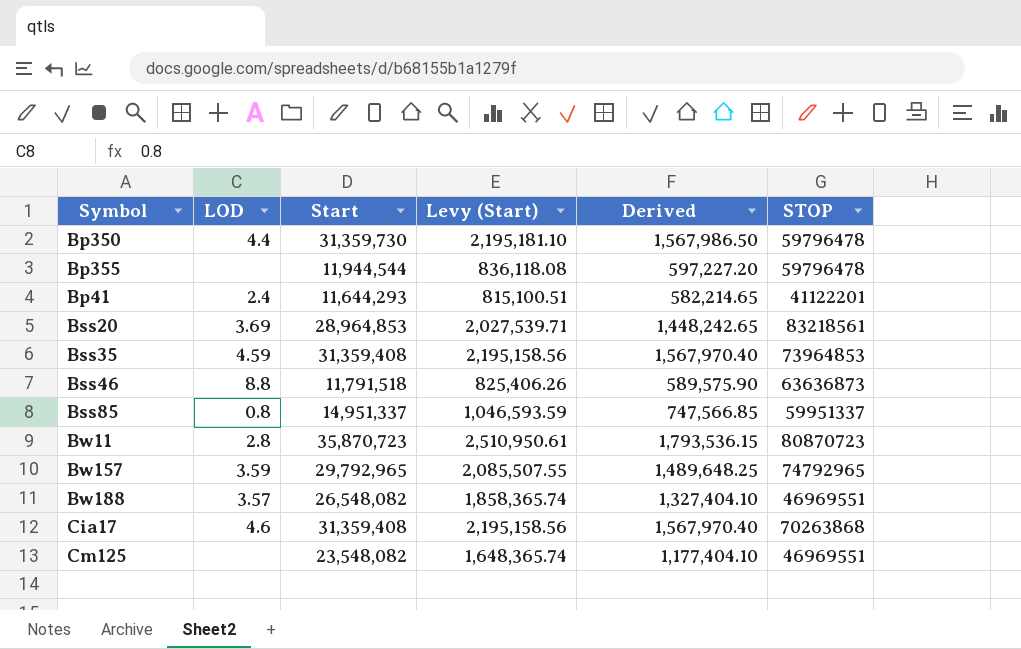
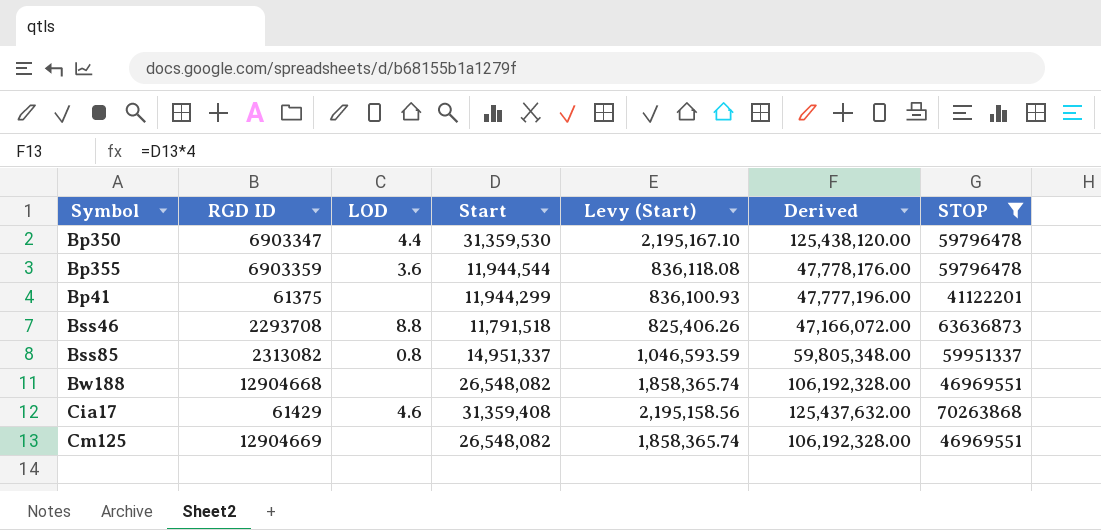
filter: none -> STOP <= 70263868
column RGD ID | position: none -> 2
column Derived | formula: [Start] * 0.05 -> [Start] * 4
Bp350 | Start: 31,359,730 -> 31,359,530
Bp350 | Levy (Start): 2,195,181.10 -> 2,195,167.10
Bp355 | LOD: none -> 3.6
Bp41 | LOD: 2.4 -> none
Bp41 | Start: 11,644,293 -> 11,944,299
Bp41 | Levy (Start): 815,100.51 -> 836,100.93
Bw188 | LOD: 3.57 -> none
Cm125 | Start: 23,548,082 -> 26,548,082
Cm125 | Levy (Start): 1,648,365.74 -> 1,858,365.74

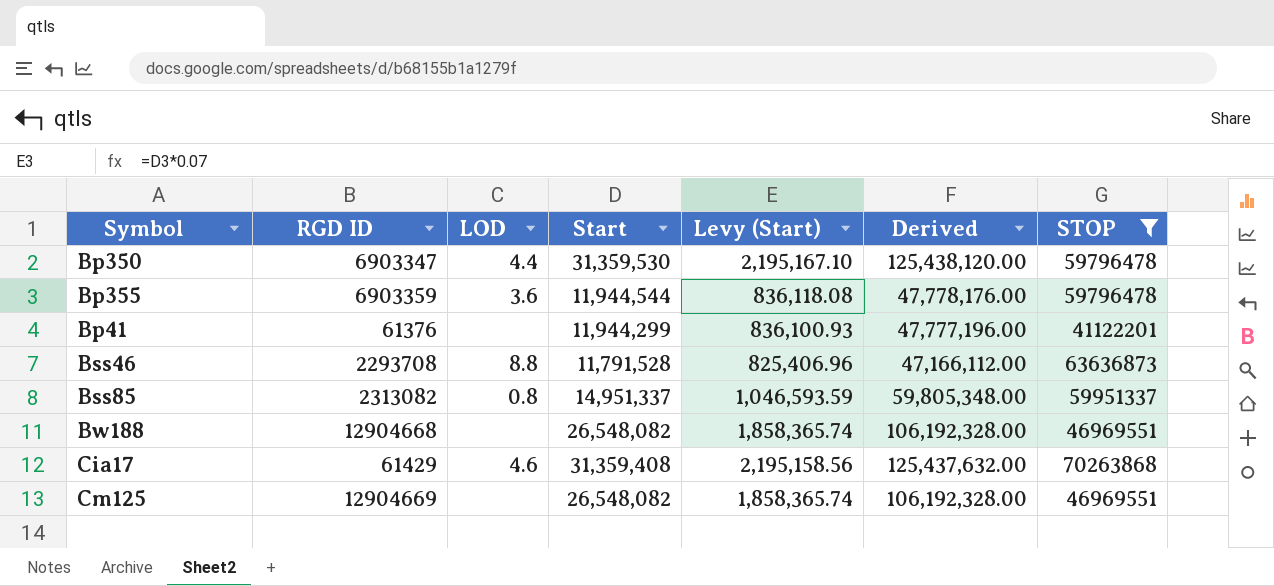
Bp41 | RGD ID: 61375 -> 61376
Bss46 | Start: 11,791,518 -> 11,791,528
Bss46 | Levy (Start): 825,406.26 -> 825,406.96
Bss46 | Derived: 47,166,072.00 -> 47,166,112.00

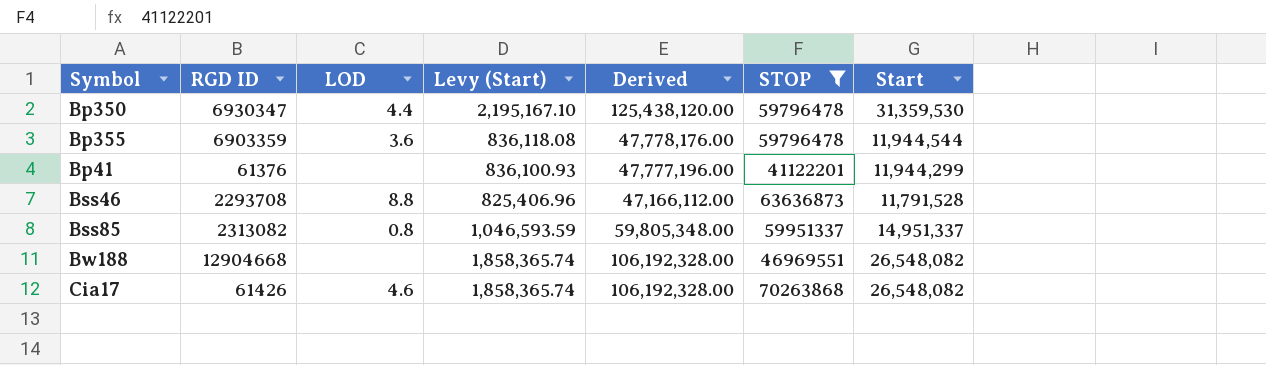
column Start | position: 4 -> 7
row Cm125: 12904669 | none | 26,548,082 | 1,858,365.74 | 106,192,328.00 | 46969551 -> none
Bp350 | RGD ID: 6903347 -> 6930347
Cia17 | RGD ID: 61429 -> 61426
Cia17 | Levy (Start): 2,195,158.56 -> 1,858,365.74
Cia17 | Derived: 125,437,632.00 -> 106,192,328.00
Cia17 | Start: 31,359,408 -> 26,548,082

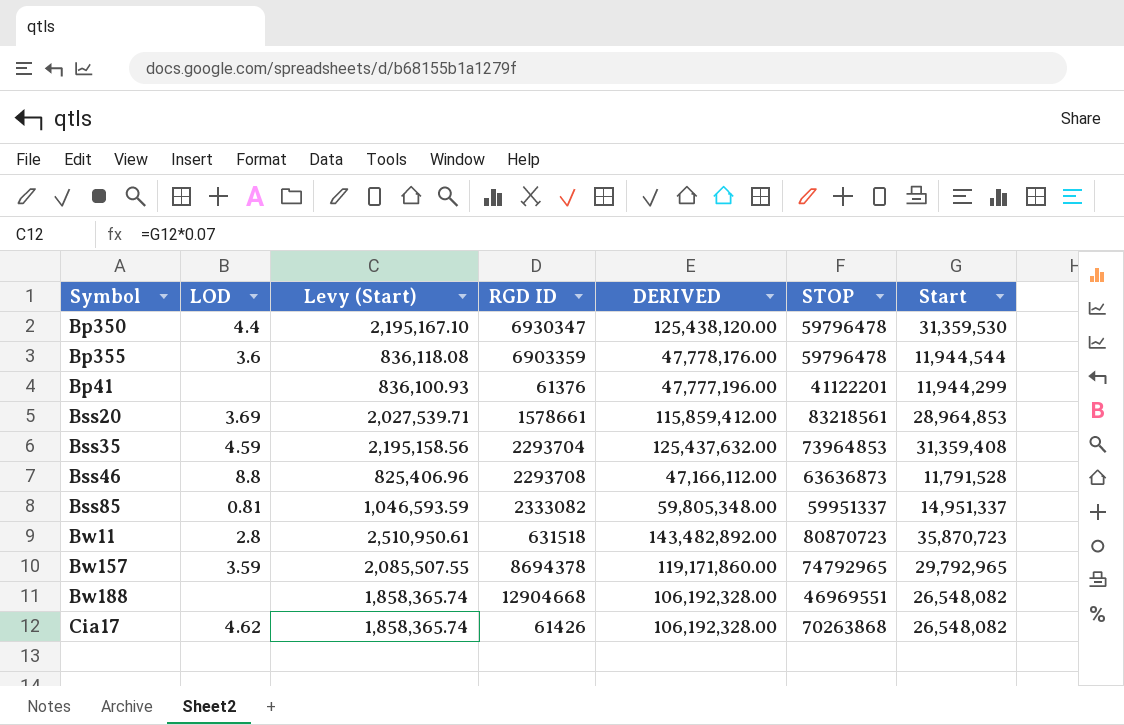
filter: STOP <= 70263868 -> none
column RGD ID | position: 2 -> 4
column name: Derived -> DERIVED
Bss85 | LOD: 0.8 -> 0.81
Bss85 | RGD ID: 2313082 -> 2333082
Cia17 | LOD: 4.6 -> 4.62

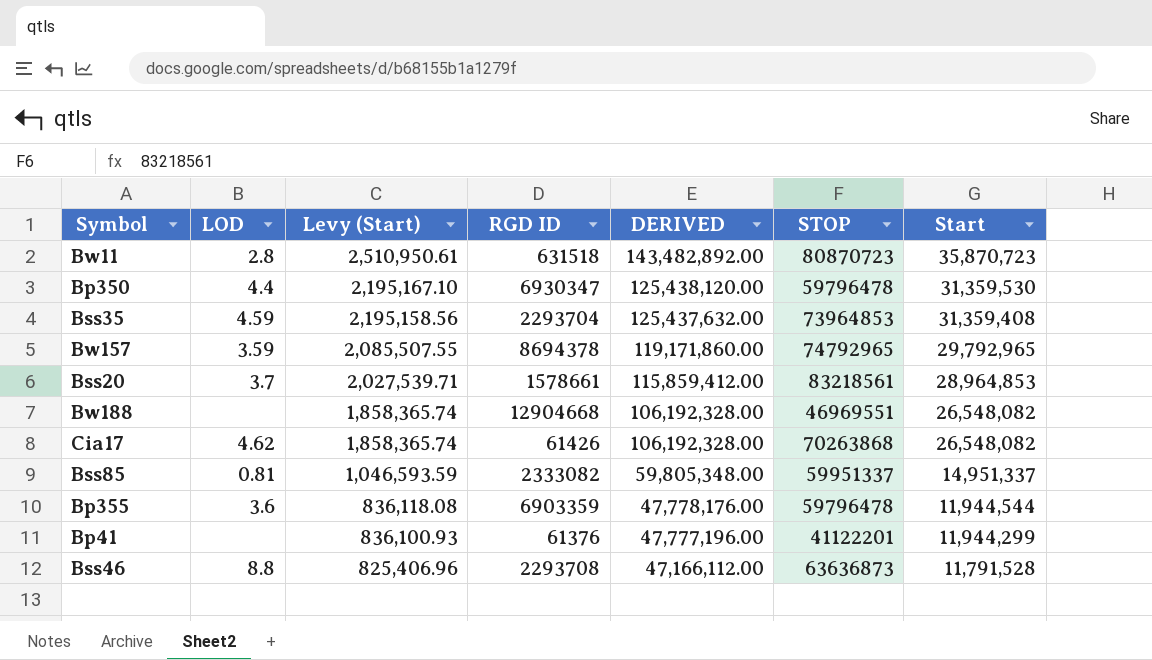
row order: none -> Levy (Start) descending
Bss20 | LOD: 3.69 -> 3.7

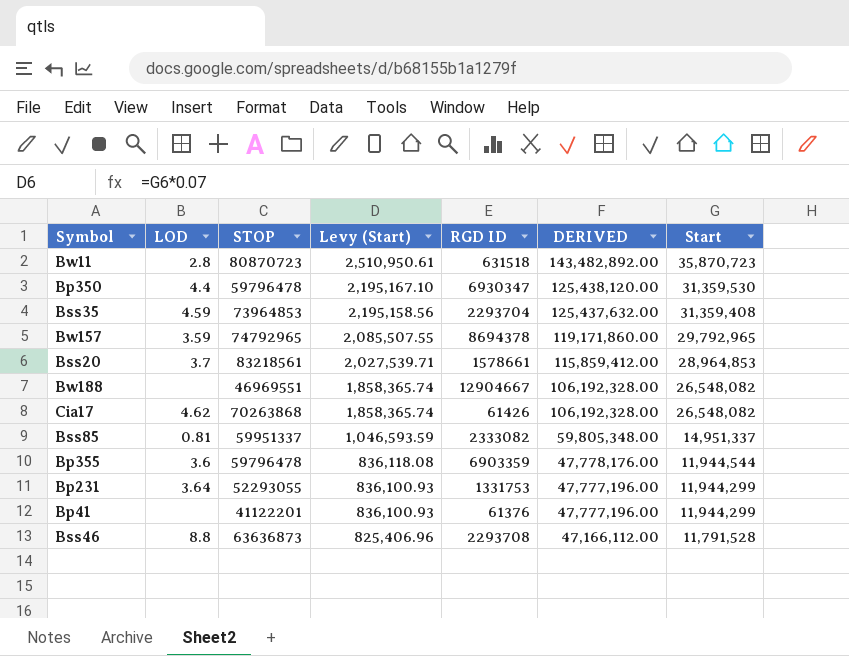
column STOP | position: 6 -> 3
Bw188 | RGD ID: 12904668 -> 12904667
row Bp231: none -> 3.64 | 52293055 | 836,100.93 | 1331753 | 47,777,196.00 | 11,944,299

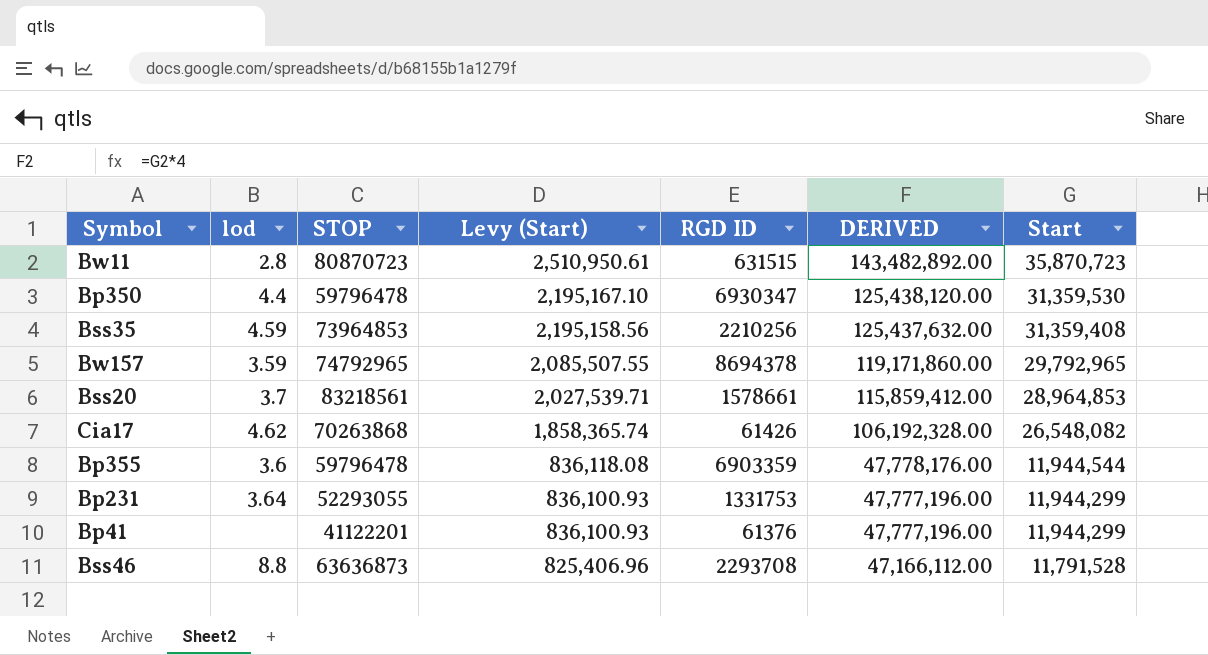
column name: LOD -> lod
row Bw188: none | 46969551 | 1,858,365.74 | 12904667 | 106,192,328.00 | 26,548,082 -> none
row Bss85: 0.81 | 59951337 | 1,046,593.59 | 2333082 | 59,805,348.00 | 14,951,337 -> none
Bw11 | RGD ID: 631518 -> 631515
Bss35 | RGD ID: 2293704 -> 2210256

